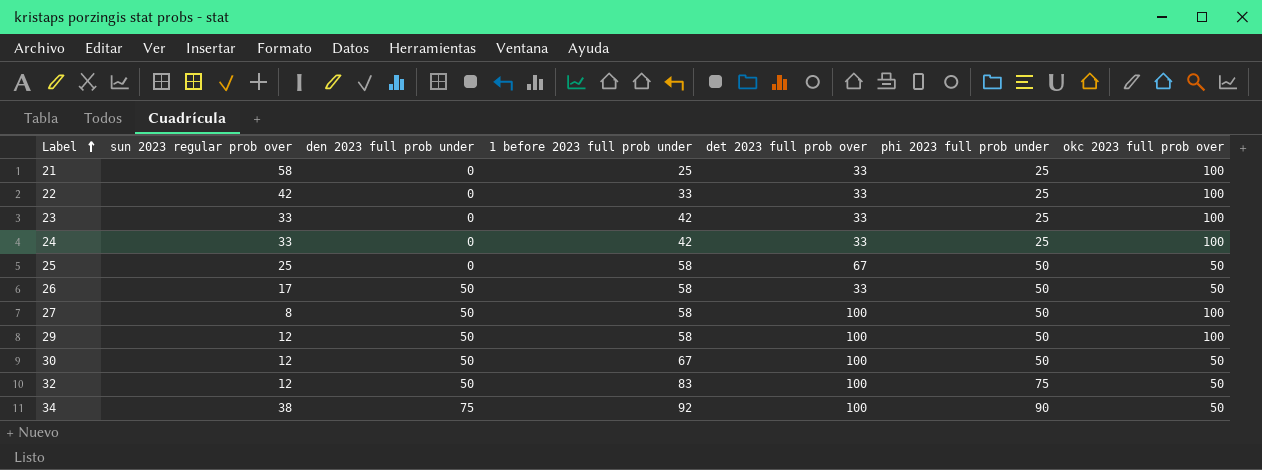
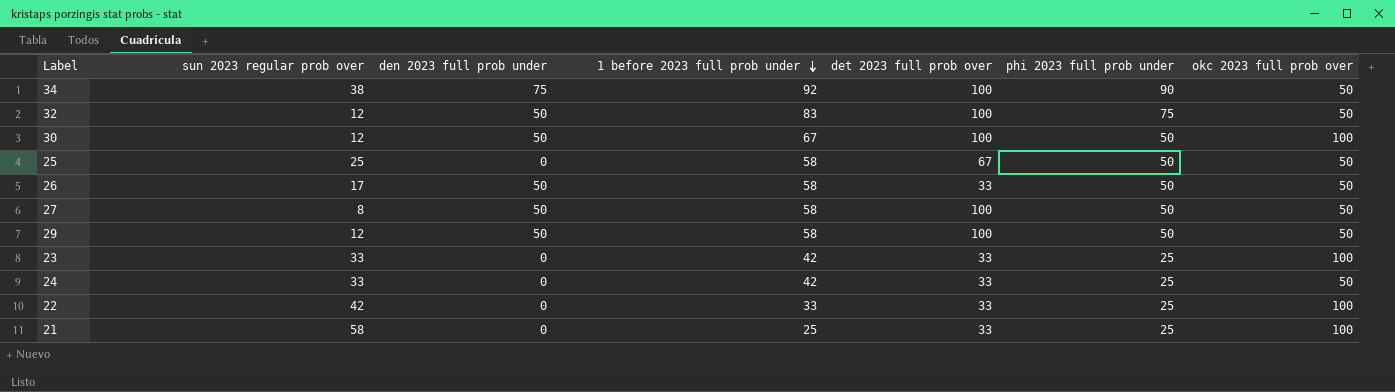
row order: Label ascending -> 1 before 2023 full prob under descending
30 | okc 2023 full prob over: 50 -> 100
27 | okc 2023 full prob over: 100 -> 50
29 | okc 2023 full prob over: 100 -> 50
24 | okc 2023 full prob over: 100 -> 50

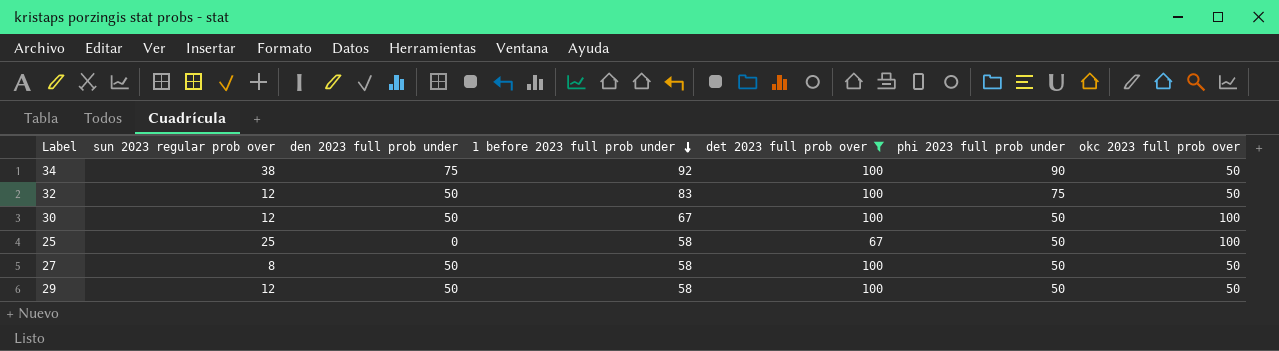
filter: none -> det 2023 full prob over != 33
25 | okc 2023 full prob over: 50 -> 100

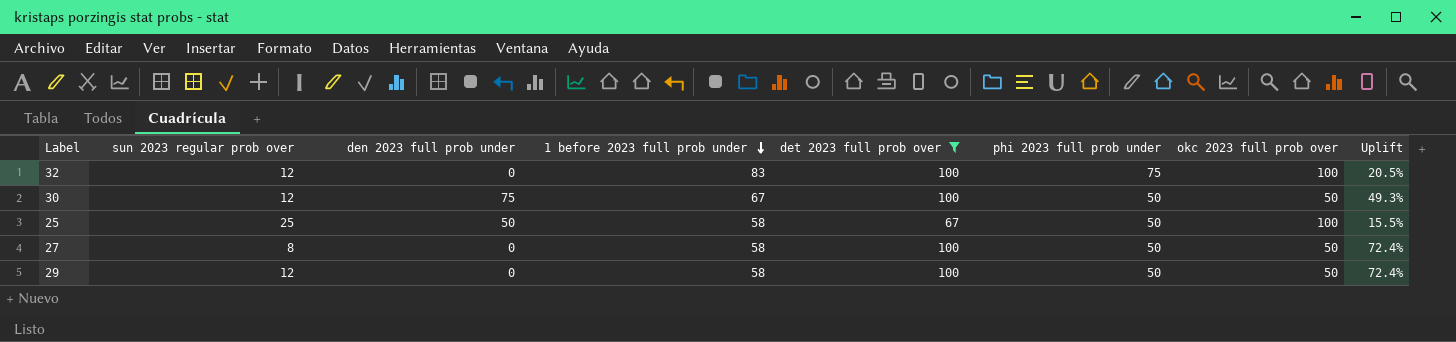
column Uplift | formula: none -> ([det 2023 full prob over] - [1 before 2023 full prob under]) / [1 before 2023 full prob under]
row 34: 38 | 75 | 92 | 100 | 90 | 50 -> none
32 | den 2023 full prob under: 50 -> 0
32 | okc 2023 full prob over: 50 -> 100
30 | den 2023 full prob under: 50 -> 75
30 | okc 2023 full prob over: 100 -> 50
25 | den 2023 full prob under: 0 -> 50
27 | den 2023 full prob under: 50 -> 0
29 | den 2023 full prob under: 50 -> 0

